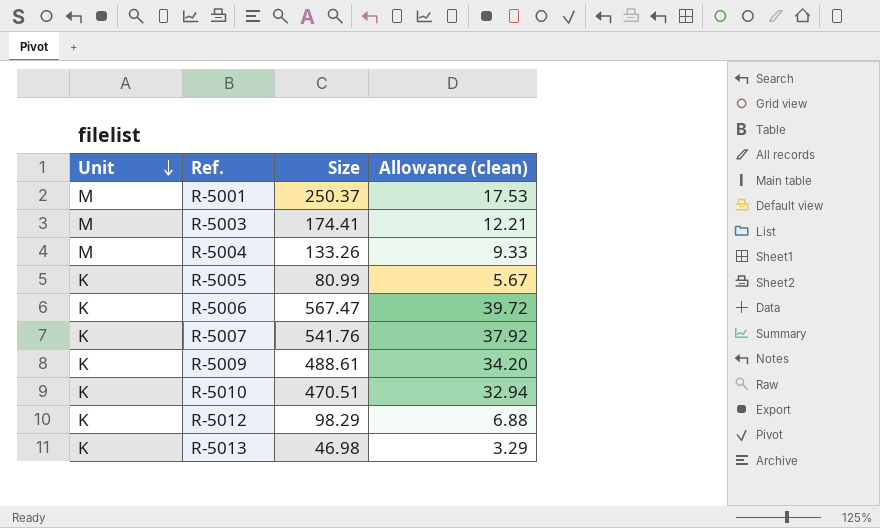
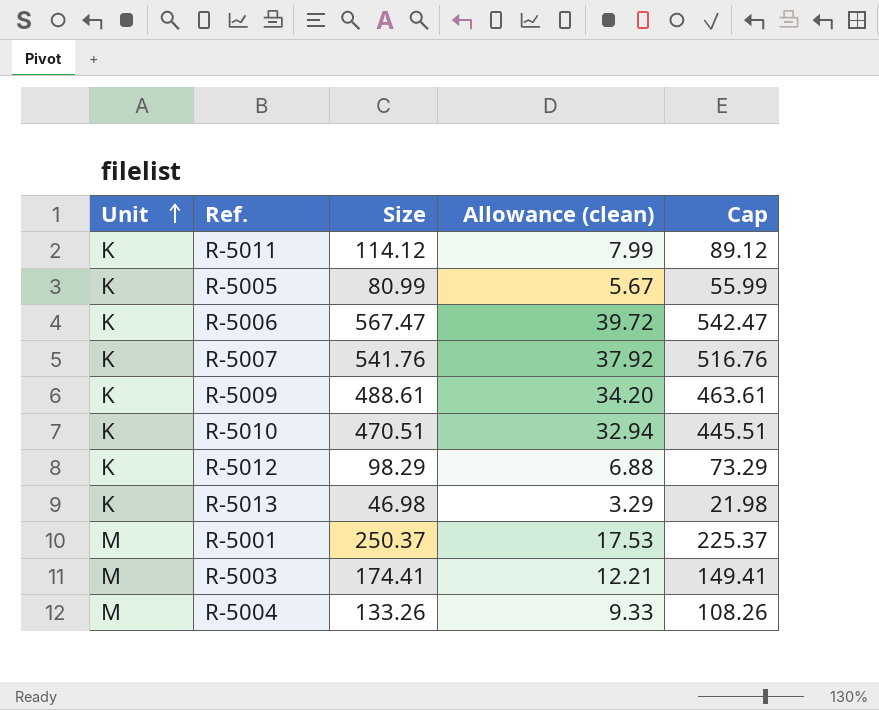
row order: Unit descending -> Unit ascending
column Cap | formula: none -> [Size] - 25
row R-5011: none -> K | 114.12 | 7.99 | 89.12

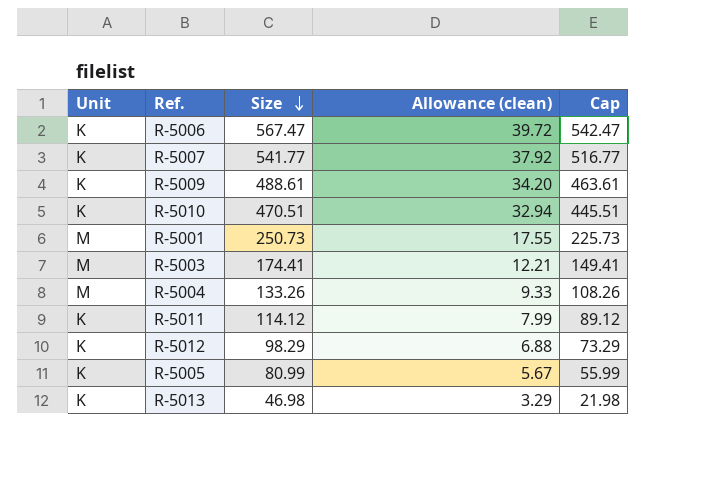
row order: Unit ascending -> Size descending
R-5007 | Size: 541.76 -> 541.77
R-5007 | Cap: 516.76 -> 516.77
R-5001 | Size: 250.37 -> 250.73
R-5001 | Allowance (clean): 17.53 -> 17.55
R-5001 | Cap: 225.37 -> 225.73

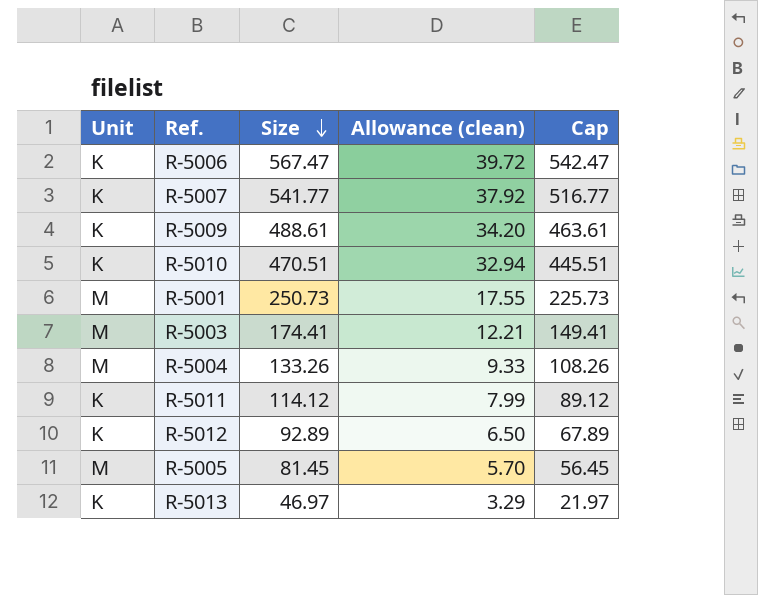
R-5012 | Size: 98.29 -> 92.89
R-5012 | Allowance (clean): 6.88 -> 6.50
R-5012 | Cap: 73.29 -> 67.89
R-5005 | Unit: K -> M
R-5005 | Size: 80.99 -> 81.45
R-5005 | Allowance (clean): 5.67 -> 5.70
R-5005 | Cap: 55.99 -> 56.45
R-5013 | Size: 46.98 -> 46.97
R-5013 | Cap: 21.98 -> 21.97

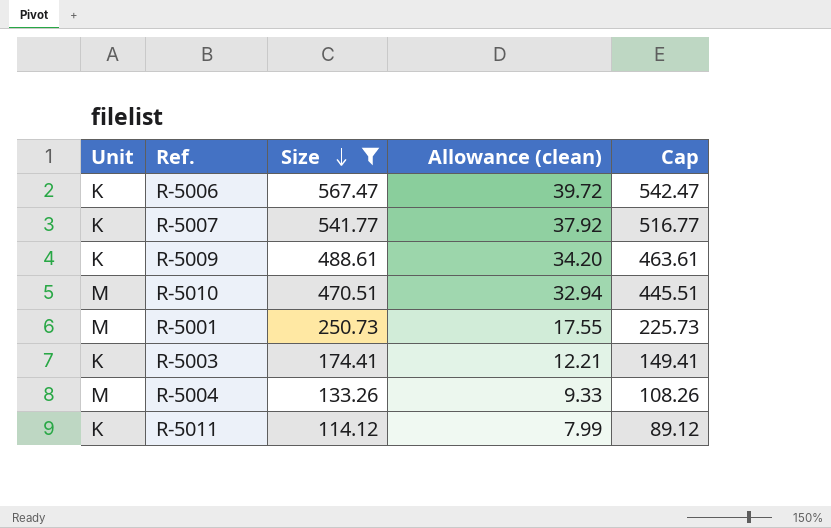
filter: none -> Size >= 114.12
R-5010 | Unit: K -> M
R-5003 | Unit: M -> K

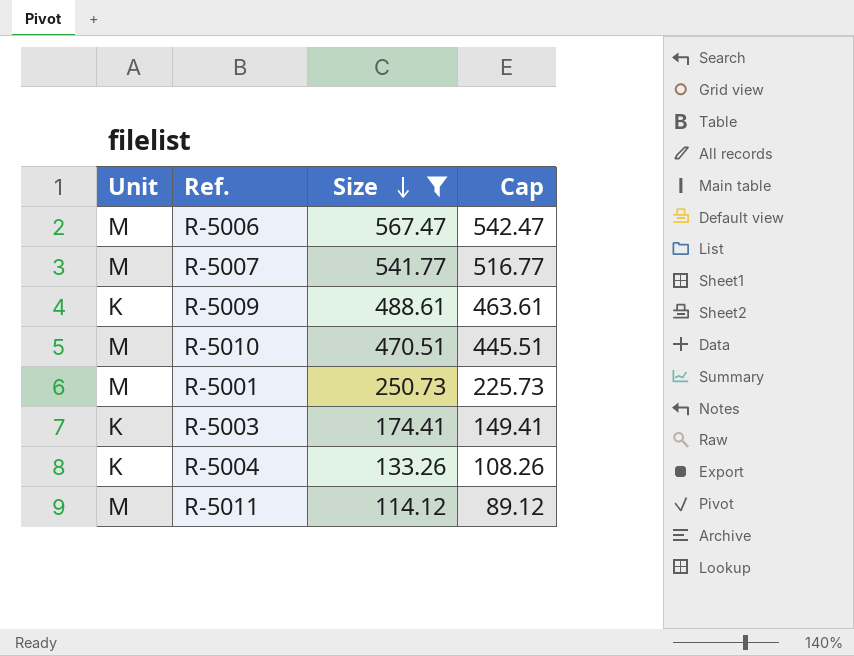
column Allowance (clean) | formula: [Size] * 0.07 -> none
R-5006 | Unit: K -> M
R-5007 | Unit: K -> M
R-5004 | Unit: M -> K
R-5011 | Unit: K -> M

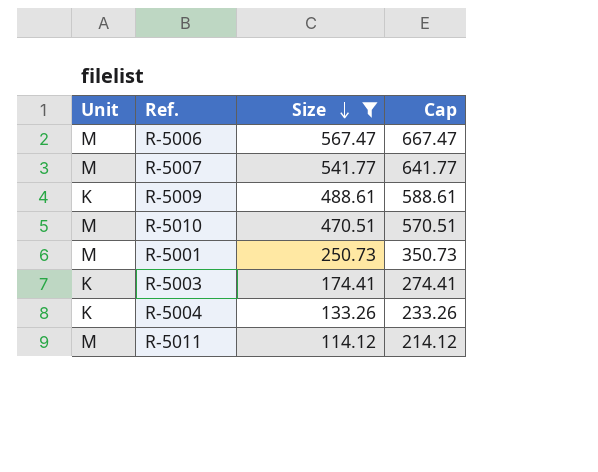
column Cap | formula: [Size] - 25 -> [Size] + 100

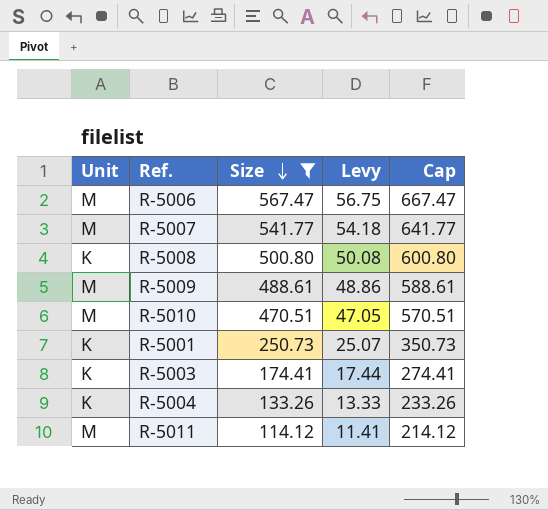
column Levy | formula: none -> [Size] * 0.1
row R-5008: none -> K | 500.80 | 50.08 | 600.80
R-5009 | Unit: K -> M
R-5001 | Unit: M -> K

